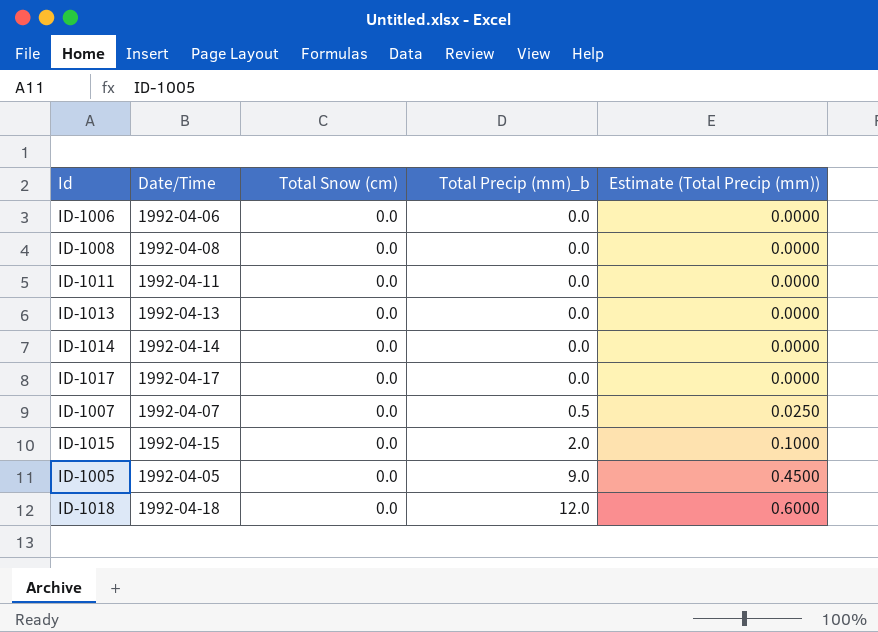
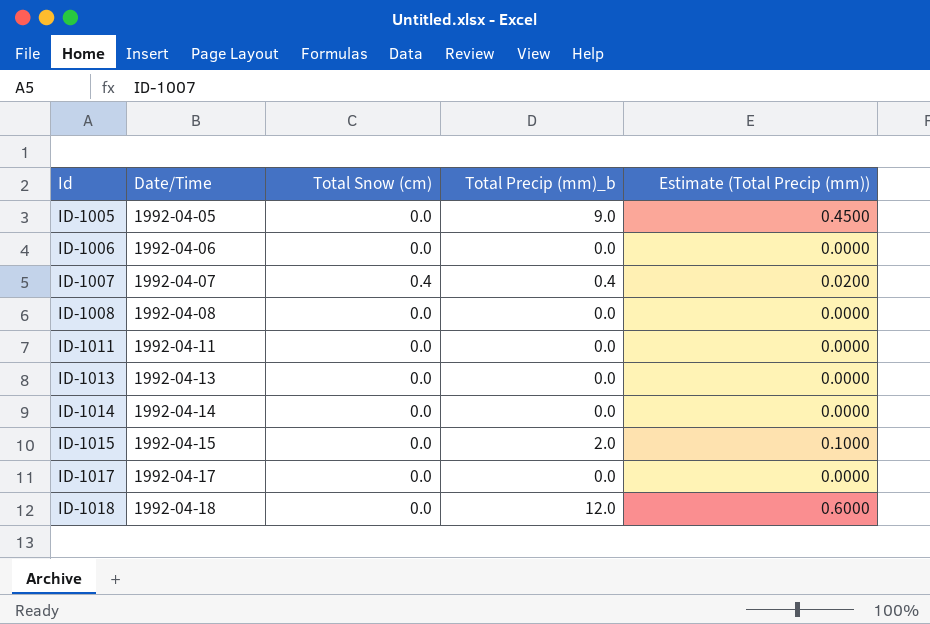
row order: Total Precip (mm)_b ascending -> Id ascending
ID-1007 | Total Snow (cm): 0.0 -> 0.4
ID-1007 | Total Precip (mm)_b: 0.5 -> 0.4
ID-1007 | Estimate (Total Precip (mm)): 0.0250 -> 0.0200

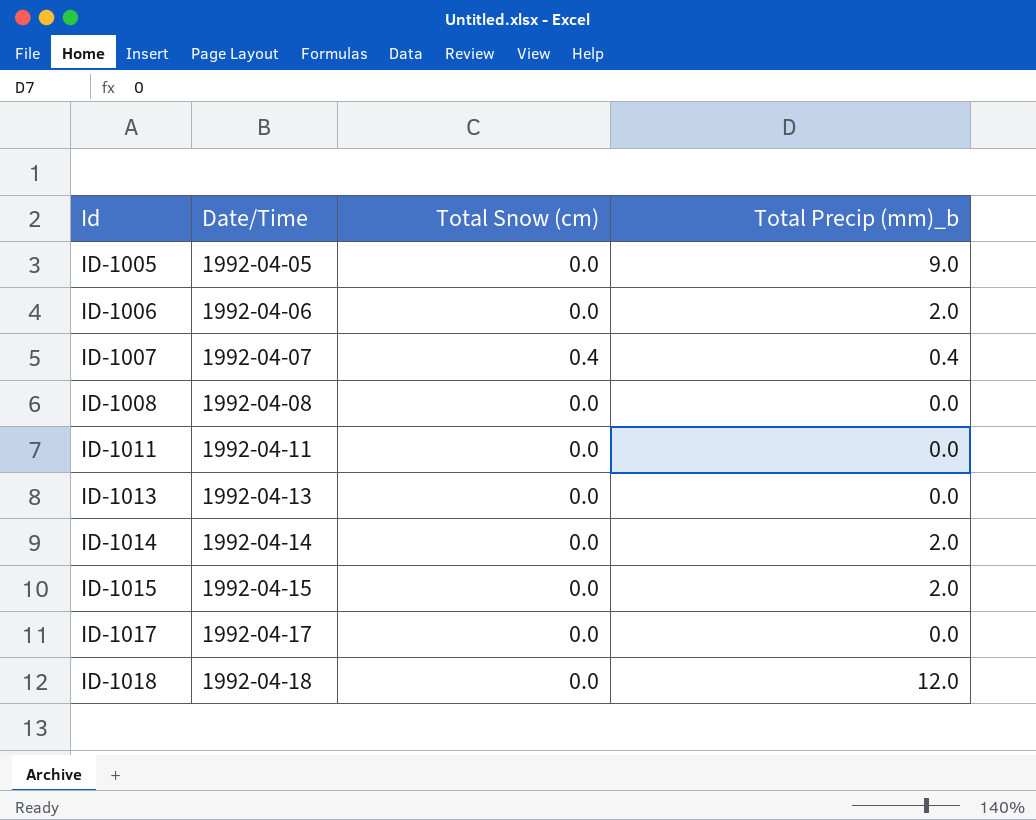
column Estimate (Total Precip (mm)) | formula: [Total Precip (mm)_b] * 0.05 -> none
ID-1006 | Total Precip (mm)_b: 0.0 -> 2.0
ID-1014 | Total Precip (mm)_b: 0.0 -> 2.0

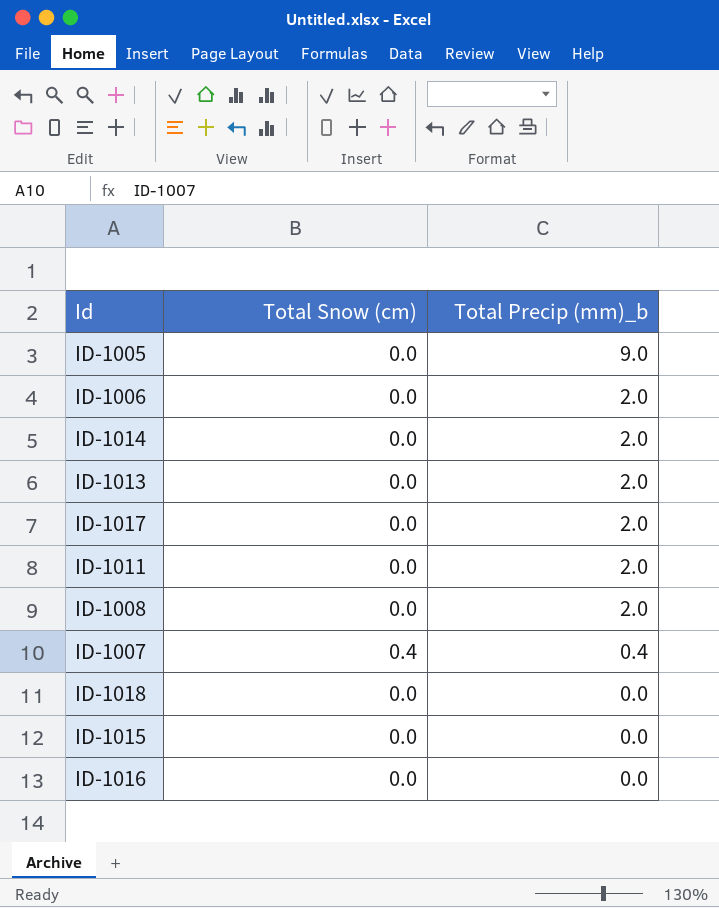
row order: Id ascending -> Total Precip (mm)_b descending
column Date/Time | position: 2 -> none
ID-1013 | Total Precip (mm)_b: 0.0 -> 2.0
ID-1017 | Total Precip (mm)_b: 0.0 -> 2.0
ID-1011 | Total Precip (mm)_b: 0.0 -> 2.0
ID-1008 | Total Precip (mm)_b: 0.0 -> 2.0
ID-1018 | Total Precip (mm)_b: 12.0 -> 0.0
ID-1015 | Total Precip (mm)_b: 2.0 -> 0.0
row ID-1016: none -> 0.0 | 0.0

